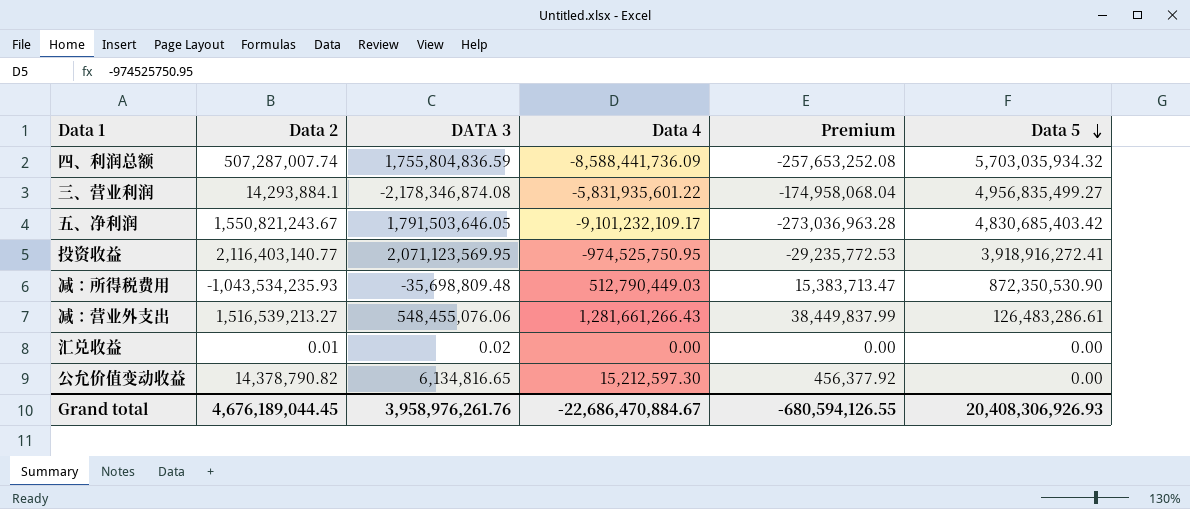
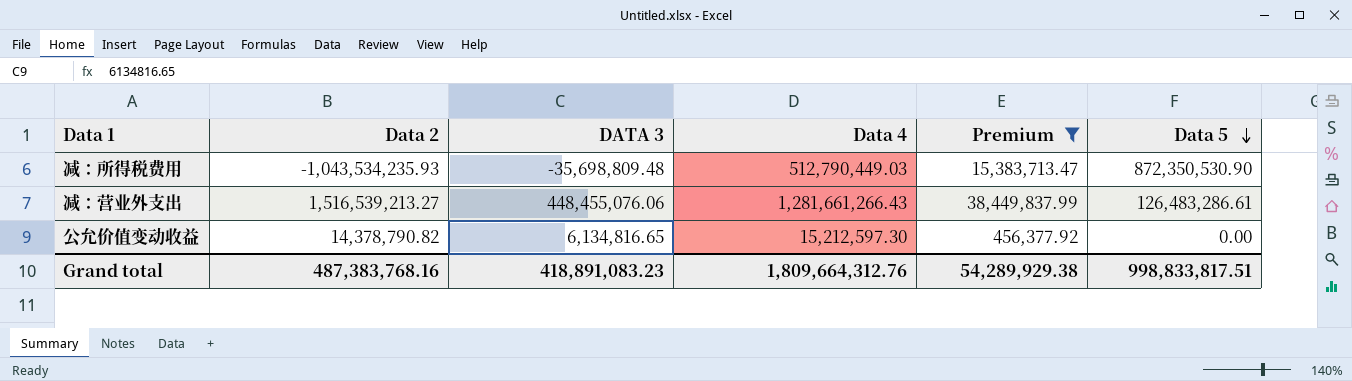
filter: none -> Premium >= 456,377.92
减：营业外支出 | DATA 3: 548,455,076.06 -> 448,455,076.06
Grand total | Data 2: 4,676,189,044.45 -> 487,383,768.16
Grand total | DATA 3: 3,958,976,261.76 -> 418,891,083.23
Grand total | Data 4: -22,686,470,884.67 -> 1,809,664,312.76
Grand total | Premium: -680,594,126.55 -> 54,289,929.38
Grand total | Data 5: 20,408,306,926.93 -> 998,833,817.51

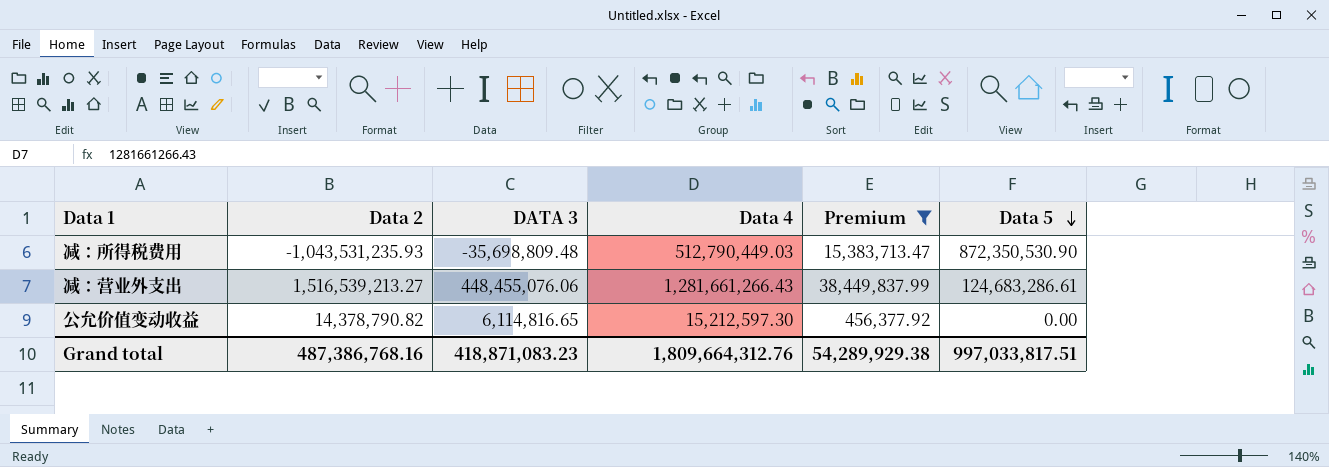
减：所得税费用 | Data 2: -1,043,534,235.93 -> -1,043,531,235.93
减：营业外支出 | Data 5: 126,483,286.61 -> 124,683,286.61
公允价值变动收益 | DATA 3: 6,134,816.65 -> 6,114,816.65
Grand total | Data 2: 487,383,768.16 -> 487,386,768.16
Grand total | DATA 3: 418,891,083.23 -> 418,871,083.23
Grand total | Data 5: 998,833,817.51 -> 997,033,817.51

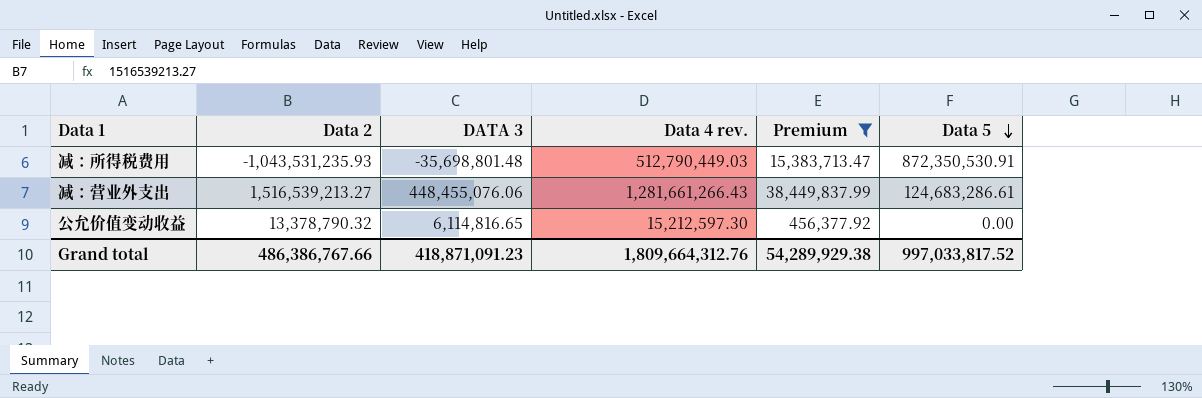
column name: Data 4 -> Data 4 rev.
减：所得税费用 | DATA 3: -35,698,809.48 -> -35,698,801.48
减：所得税费用 | Data 5: 872,350,530.90 -> 872,350,530.91
公允价值变动收益 | Data 2: 14,378,790.82 -> 13,378,790.32
Grand total | Data 2: 487,386,768.16 -> 486,386,767.66
Grand total | DATA 3: 418,871,083.23 -> 418,871,091.23
Grand total | Data 5: 997,033,817.51 -> 997,033,817.52

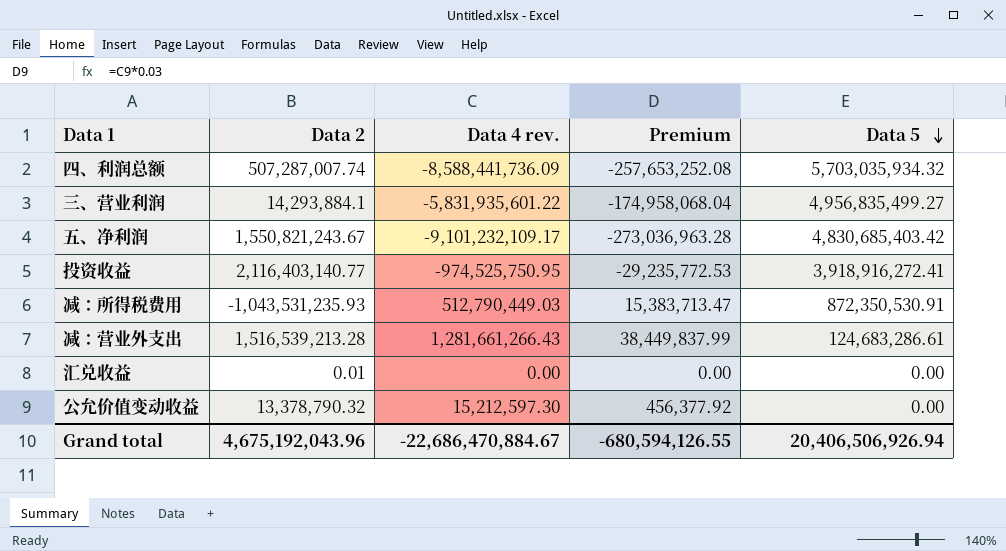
filter: Premium >= 456,377.92 -> none
column DATA 3 | position: 3 -> none
减：营业外支出 | Data 2: 1,516,539,213.27 -> 1,516,539,213.28
Grand total | Data 2: 486,386,767.66 -> 4,675,192,043.96
Grand total | Data 4 rev.: 1,809,664,312.76 -> -22,686,470,884.67
Grand total | Premium: 54,289,929.38 -> -680,594,126.55
Grand total | Data 5: 997,033,817.52 -> 20,406,506,926.94

